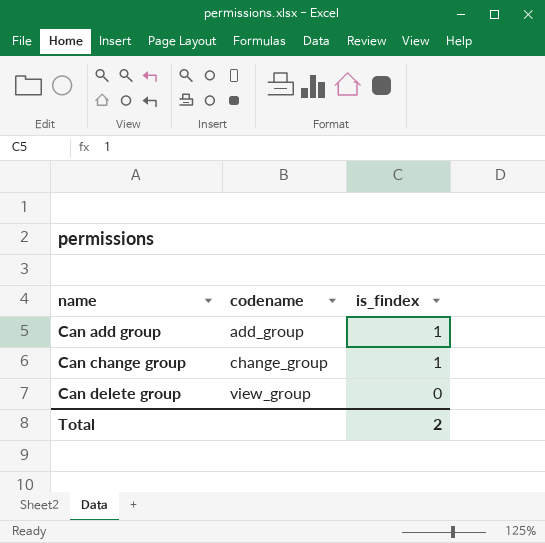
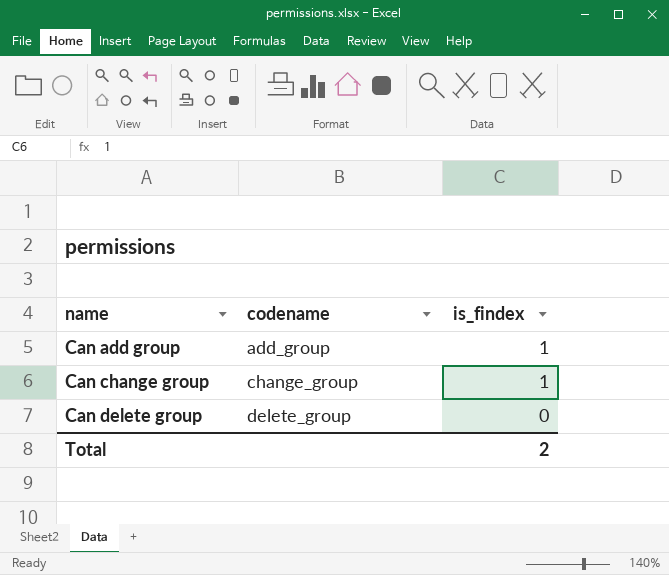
Can delete group | codename: view_group -> delete_group

